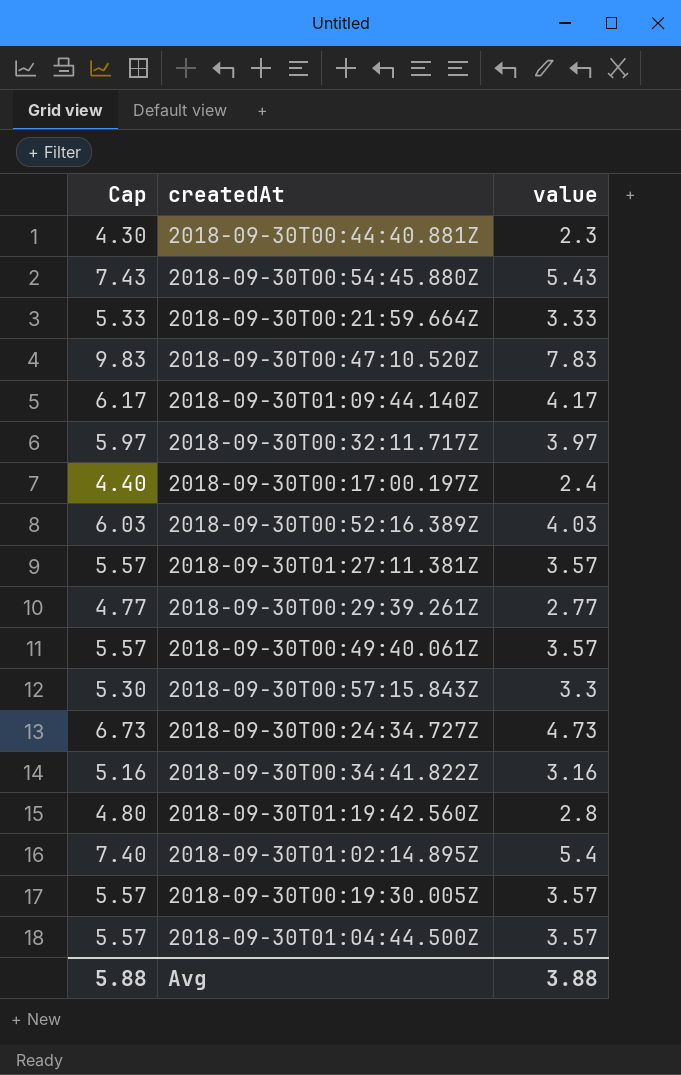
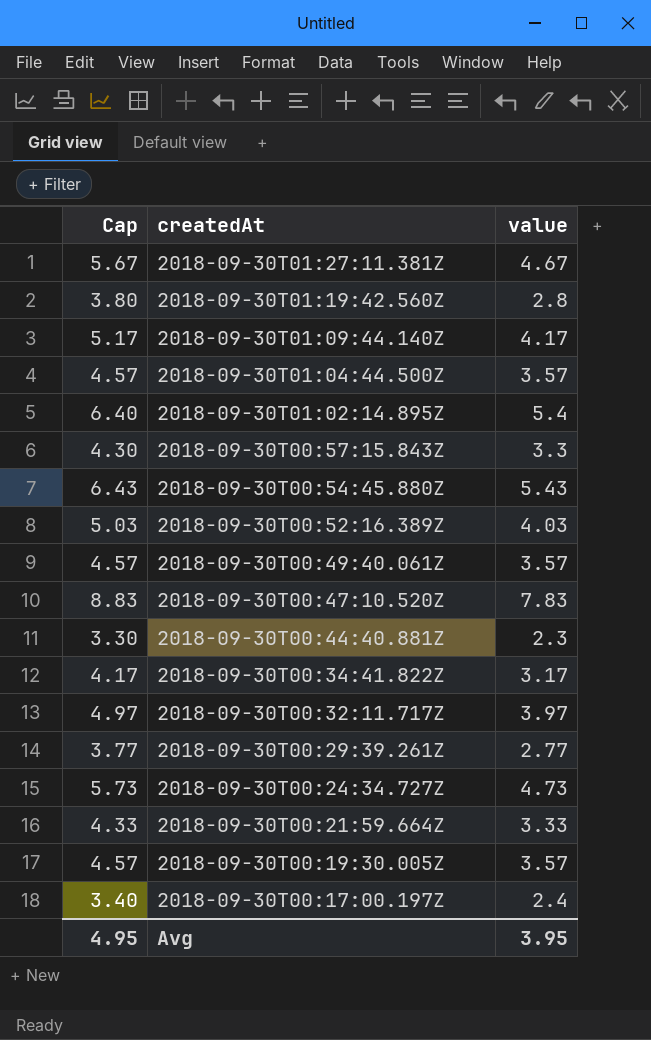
row order: none -> createdAt descending
column Cap | formula: [value] + 2 -> [value] + 1
2018-09-30T01:27:11.381Z | value: 3.57 -> 4.67
2018-09-30T00:34:41.822Z | value: 3.16 -> 3.17
Avg | Cap: 5.88 -> 4.95
Avg | value: 3.88 -> 3.95

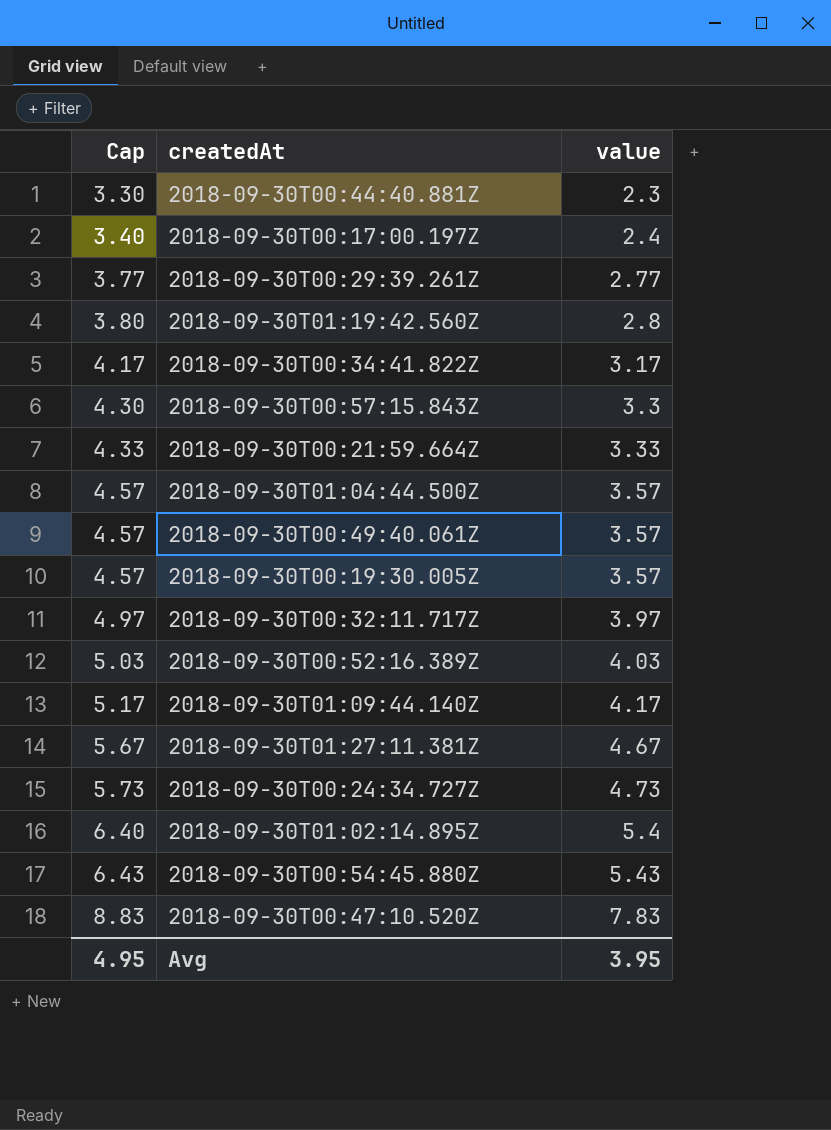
row order: createdAt descending -> Cap ascending

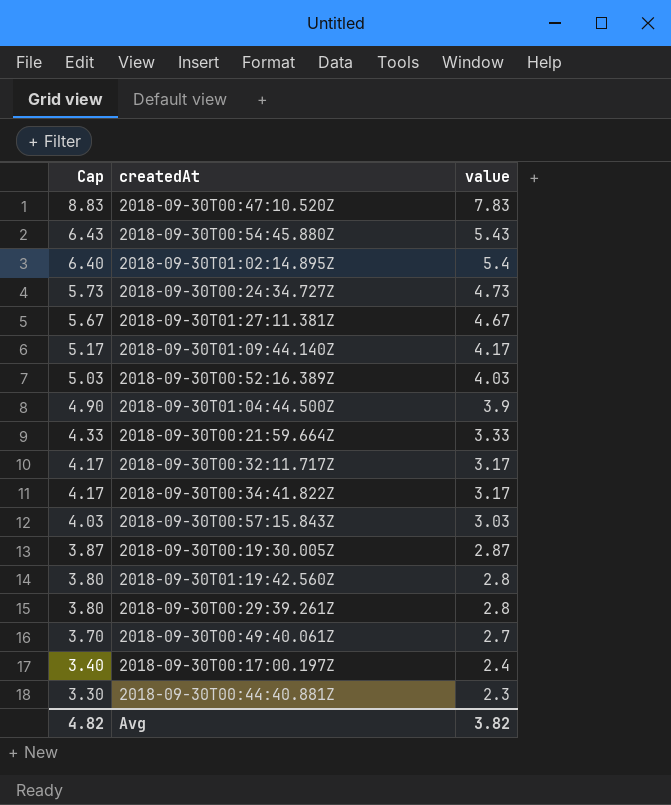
row order: Cap ascending -> Cap descending
2018-09-30T01:04:44.500Z | Cap: 4.57 -> 4.90
2018-09-30T01:04:44.500Z | value: 3.57 -> 3.9
2018-09-30T00:32:11.717Z | Cap: 4.97 -> 4.17
2018-09-30T00:32:11.717Z | value: 3.97 -> 3.17
2018-09-30T00:57:15.843Z | Cap: 4.30 -> 4.03
2018-09-30T00:57:15.843Z | value: 3.3 -> 3.03
2018-09-30T00:19:30.005Z | Cap: 4.57 -> 3.87
2018-09-30T00:19:30.005Z | value: 3.57 -> 2.87
2018-09-30T00:29:39.261Z | Cap: 3.77 -> 3.80
2018-09-30T00:29:39.261Z | value: 2.77 -> 2.8
2018-09-30T00:49:40.061Z | Cap: 4.57 -> 3.70
2018-09-30T00:49:40.061Z | value: 3.57 -> 2.7
Avg | Cap: 4.95 -> 4.82
Avg | value: 3.95 -> 3.82

